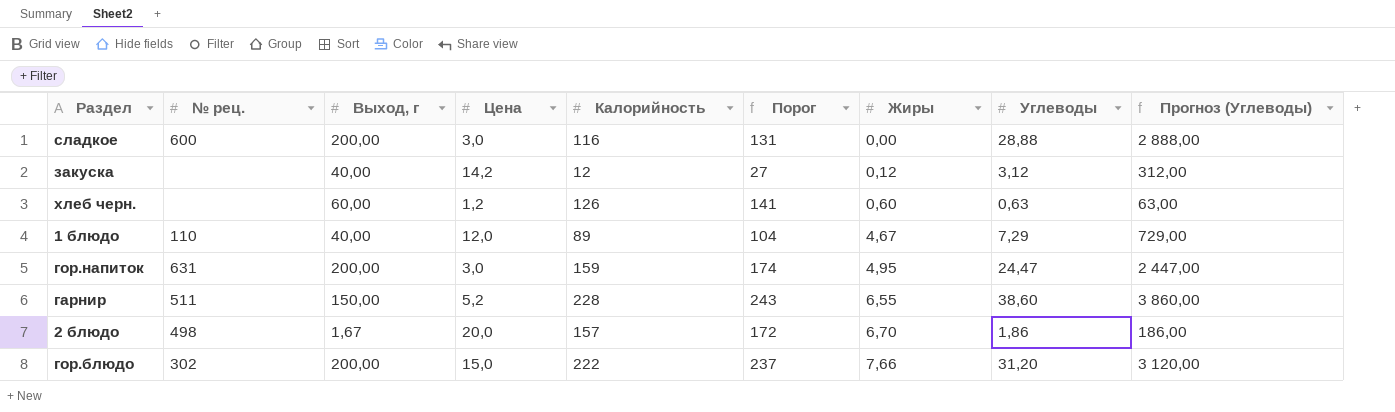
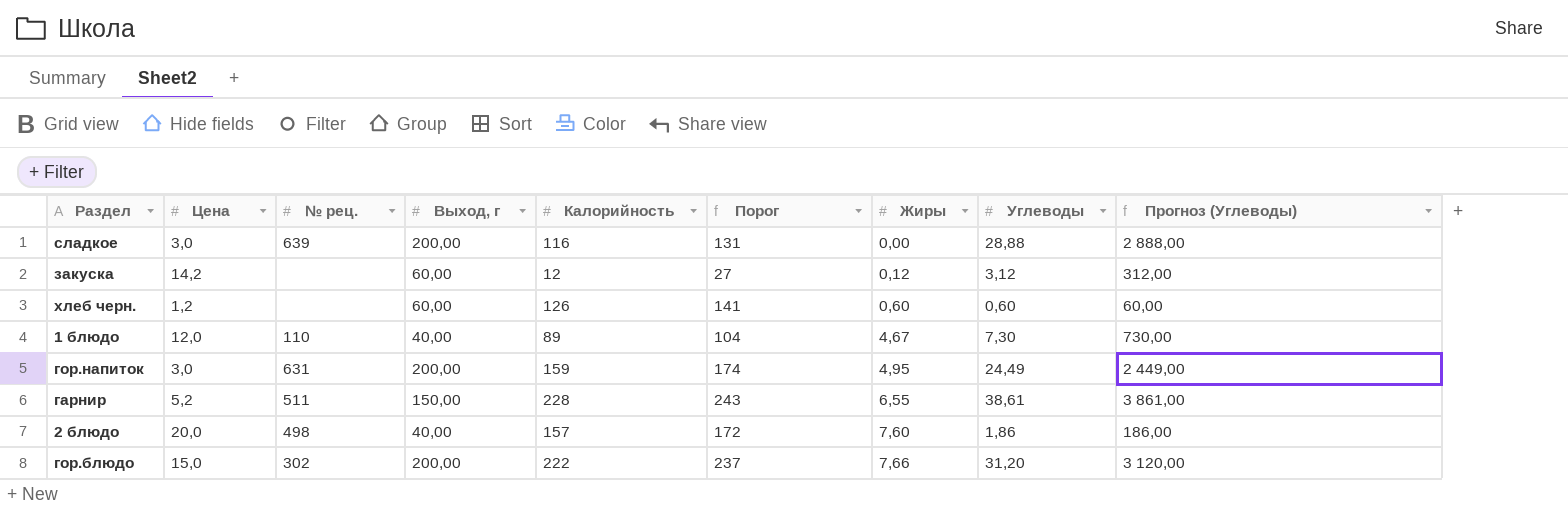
column Цена | position: 4 -> 2
сладкое | № рец.: 600 -> 639
закуска | Выход, г: 40,00 -> 60,00
хлеб черн. | Углеводы: 0,63 -> 0,60
хлеб черн. | Прогноз (Углеводы): 63,00 -> 60,00
1 блюдо | Углеводы: 7,29 -> 7,30
1 блюдо | Прогноз (Углеводы): 729,00 -> 730,00
гор.напиток | Углеводы: 24,47 -> 24,49
гор.напиток | Прогноз (Углеводы): 2 447,00 -> 2 449,00
гарнир | Углеводы: 38,60 -> 38,61
гарнир | Прогноз (Углеводы): 3 860,00 -> 3 861,00
2 блюдо | Выход, г: 1,67 -> 40,00
2 блюдо | Жиры: 6,70 -> 7,60

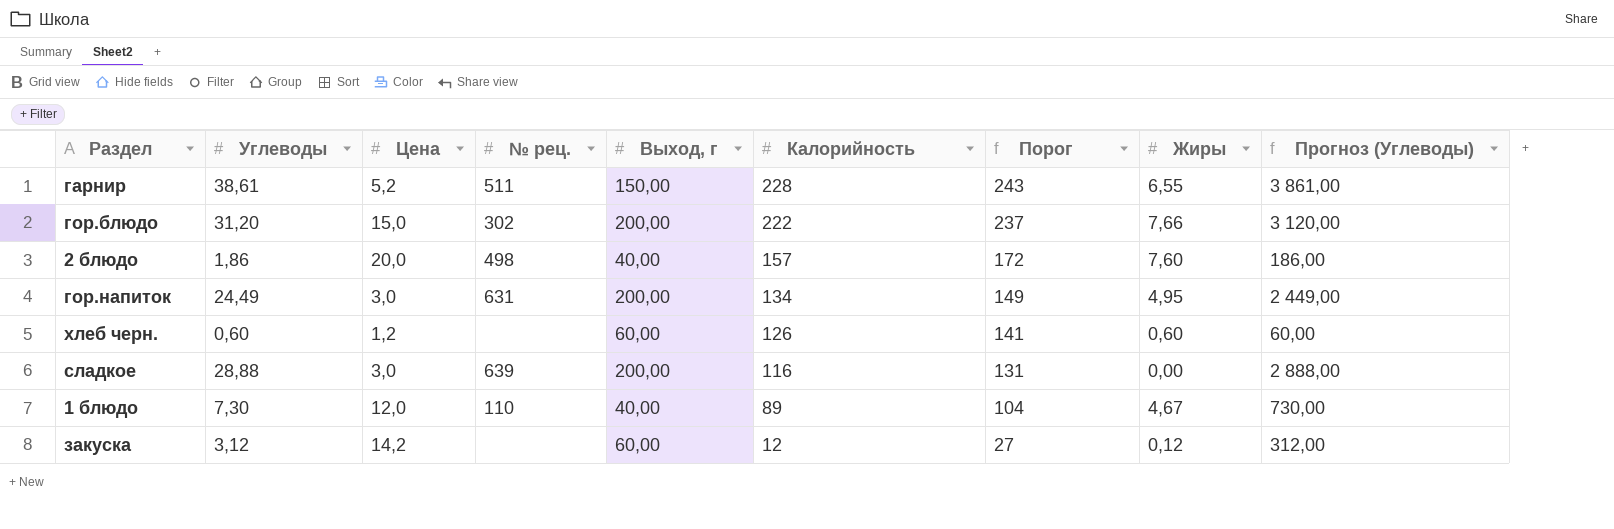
row order: Жиры ascending -> Калорийность descending
column Углеводы | position: 8 -> 2
гор.напиток | Калорийность: 159 -> 134
гор.напиток | Порог: 174 -> 149

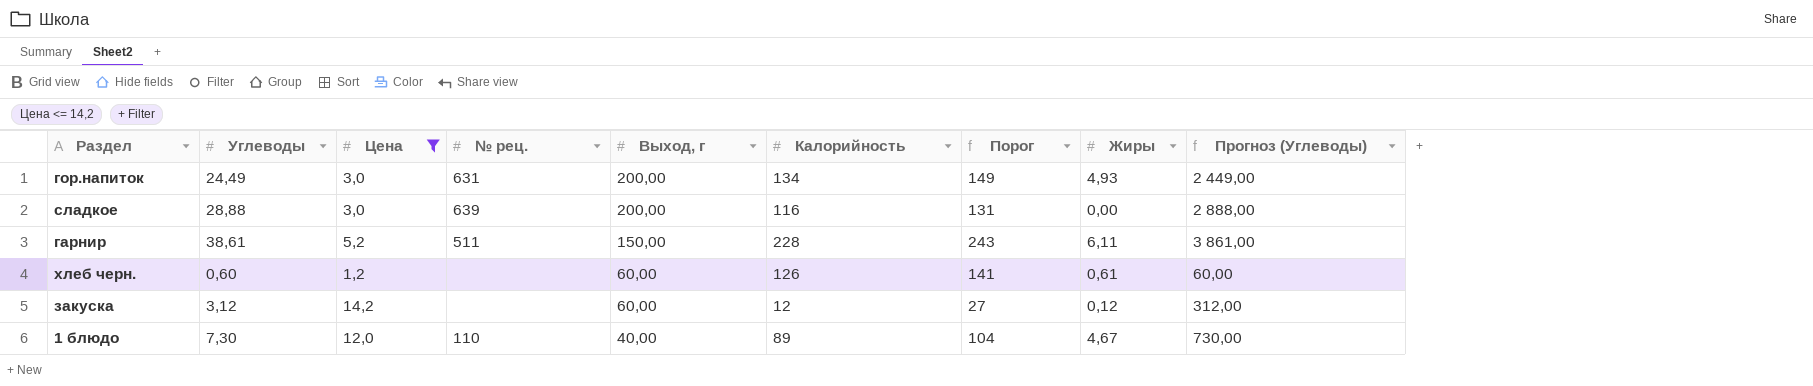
filter: none -> Цена <= 14,2
row order: Калорийность descending -> Выход, г descending
гор.напиток | Жиры: 4,95 -> 4,93
гарнир | Жиры: 6,55 -> 6,11
хлеб черн. | Жиры: 0,60 -> 0,61

